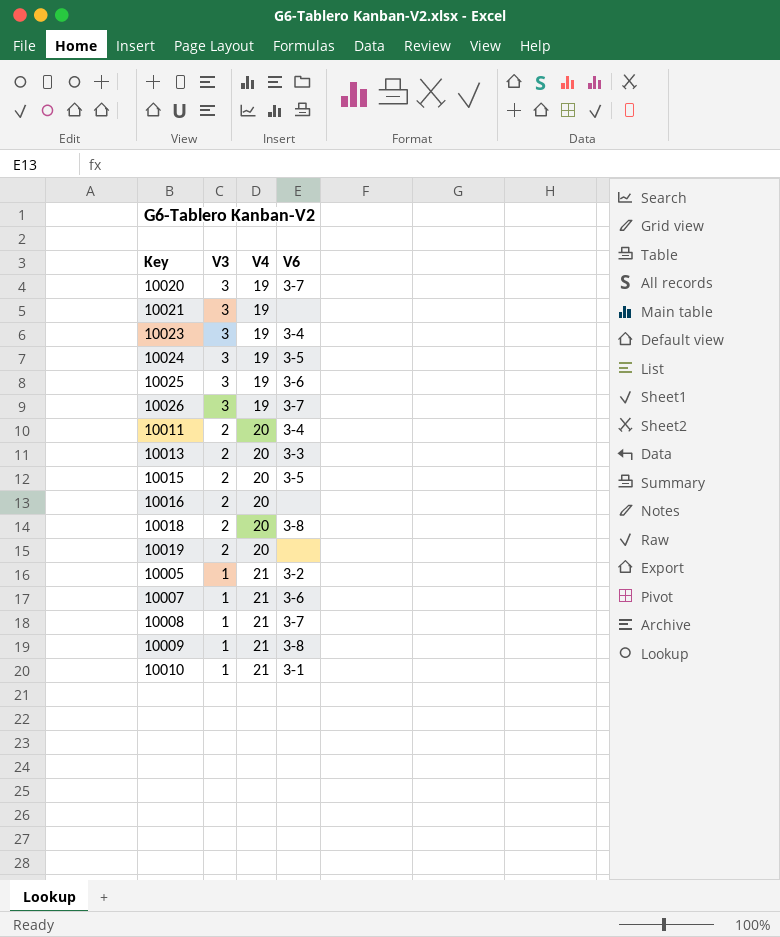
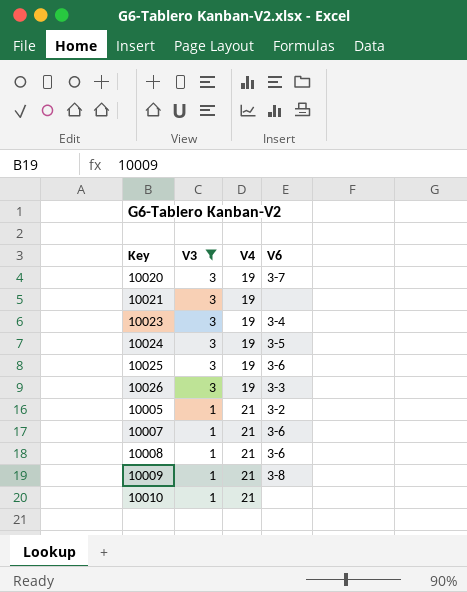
filter: none -> V3 != 2
10026 | V6: 3-7 -> 3-3
10008 | V6: 3-7 -> 3-6
10010 | V6: 3-1 -> none

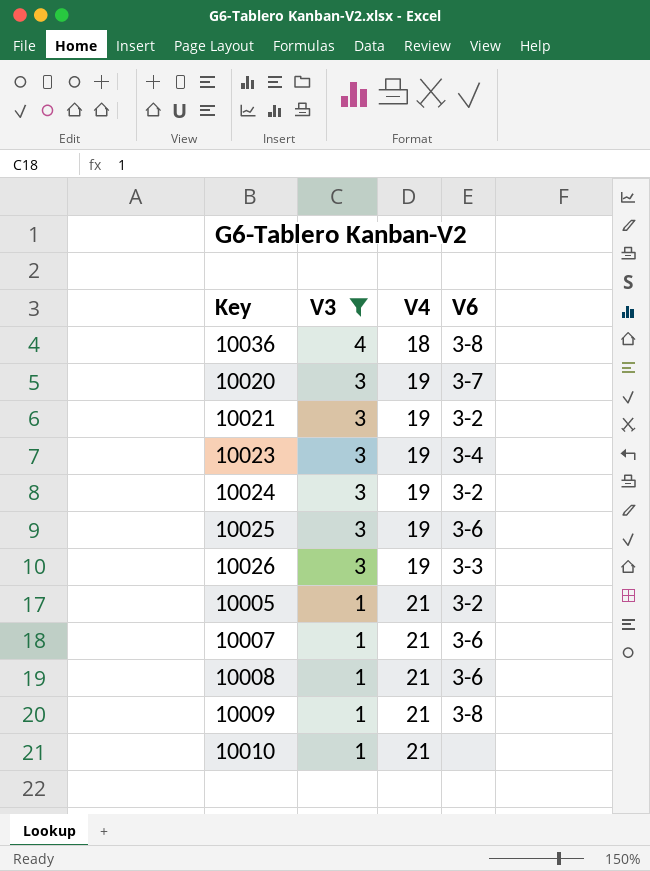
row 10036: none -> 4 | 18 | 3-8
10021 | V6: none -> 3-2
10024 | V6: 3-5 -> 3-2

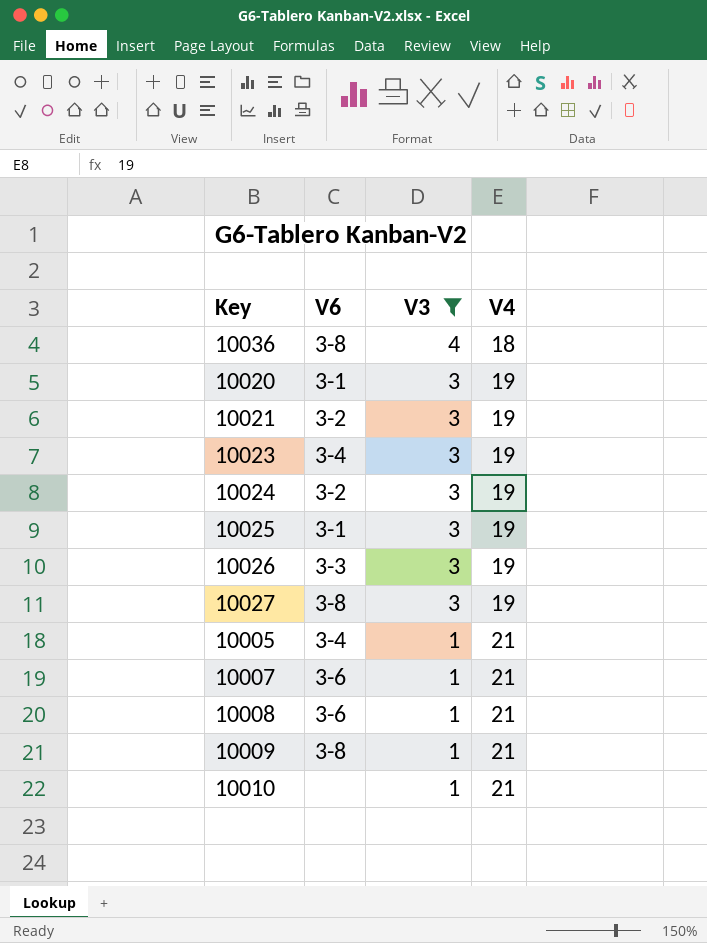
column V6 | position: 4 -> 2
10020 | V6: 3-7 -> 3-1
10025 | V6: 3-6 -> 3-1
row 10027: none -> 3-8 | 3 | 19
10005 | V6: 3-2 -> 3-4

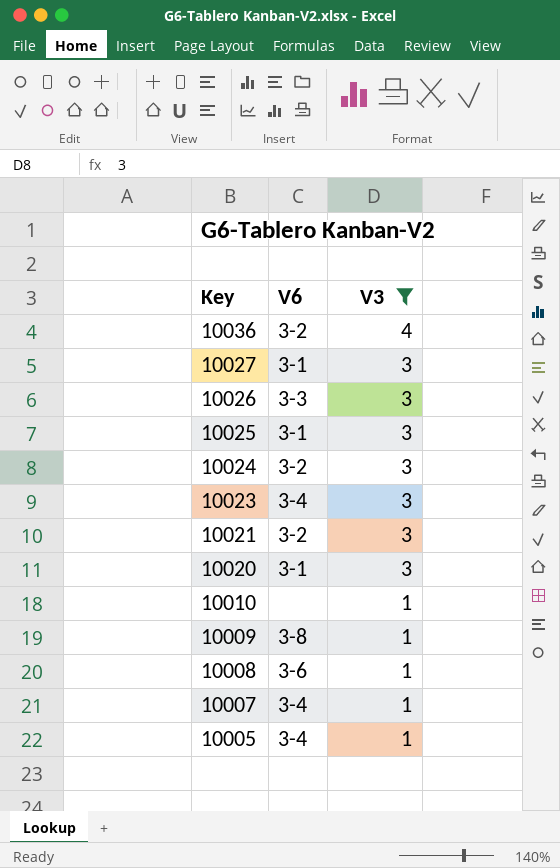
row order: V3 descending -> Key descending
column V4 | position: 4 -> none
10036 | V6: 3-8 -> 3-2
10027 | V6: 3-8 -> 3-1
10007 | V6: 3-6 -> 3-4

